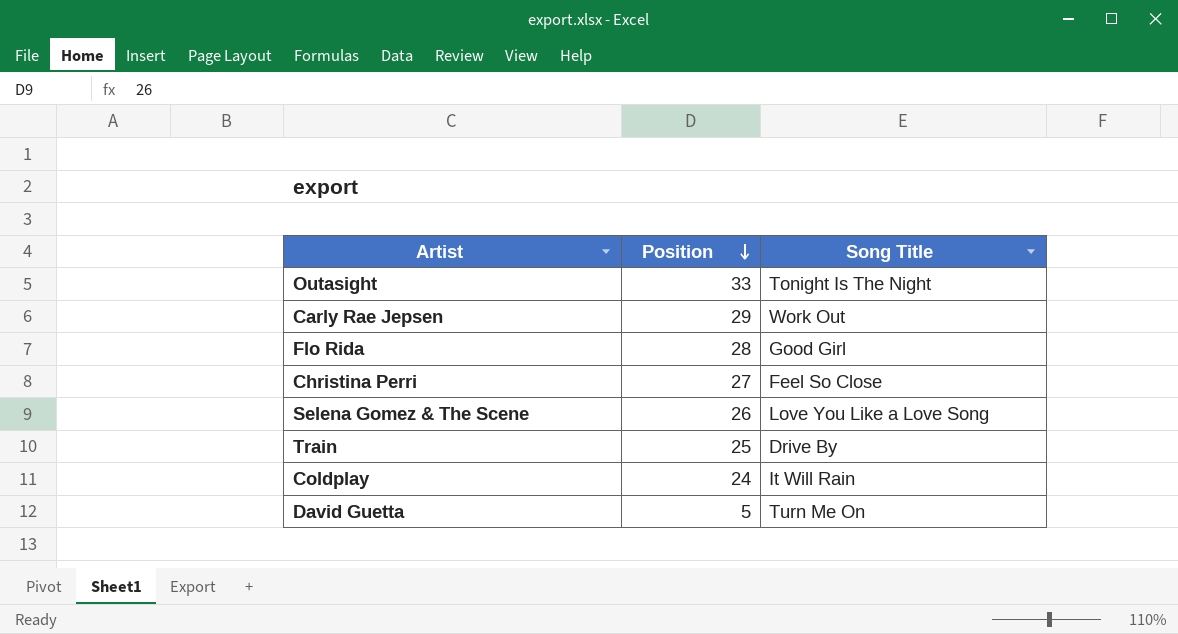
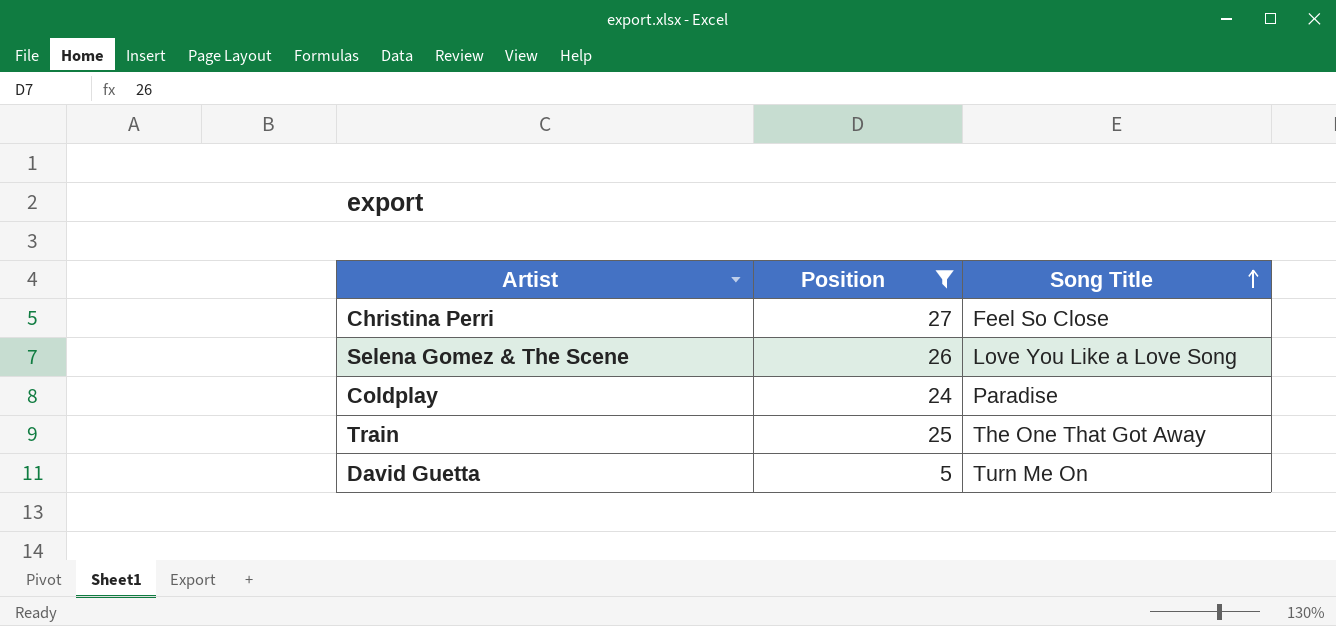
filter: none -> Position <= 27
row order: Position descending -> Song Title ascending
Coldplay | Song Title: It Will Rain -> Paradise
Train | Song Title: Drive By -> The One That Got Away

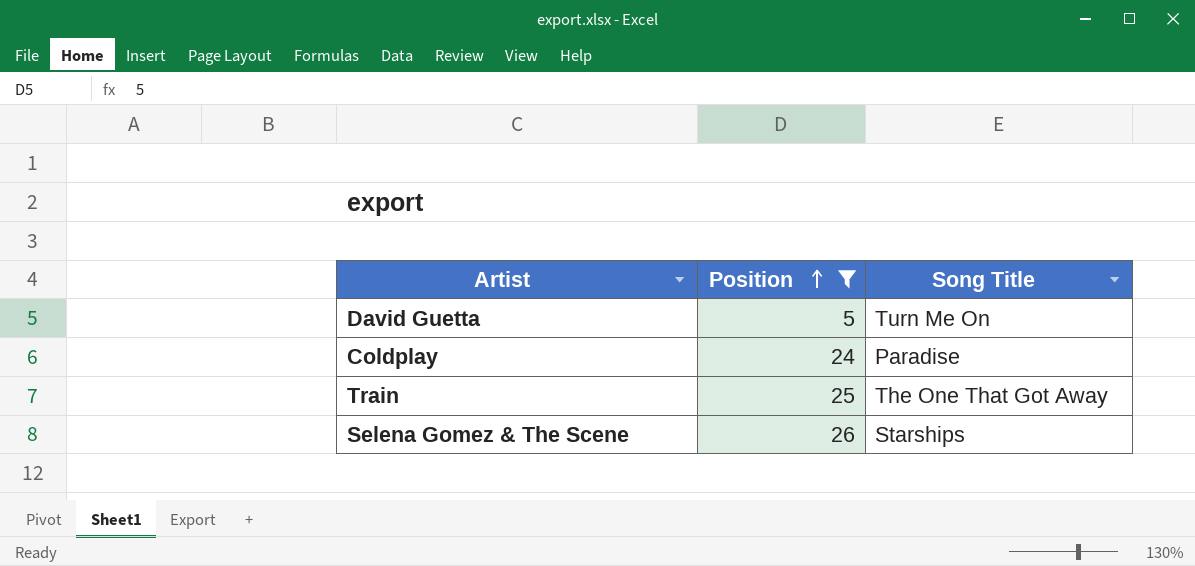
row order: Song Title ascending -> Position ascending
row Christina Perri: 27 | Feel So Close -> none
Selena Gomez & The Scene | Song Title: Love You Like a Love Song -> Starships

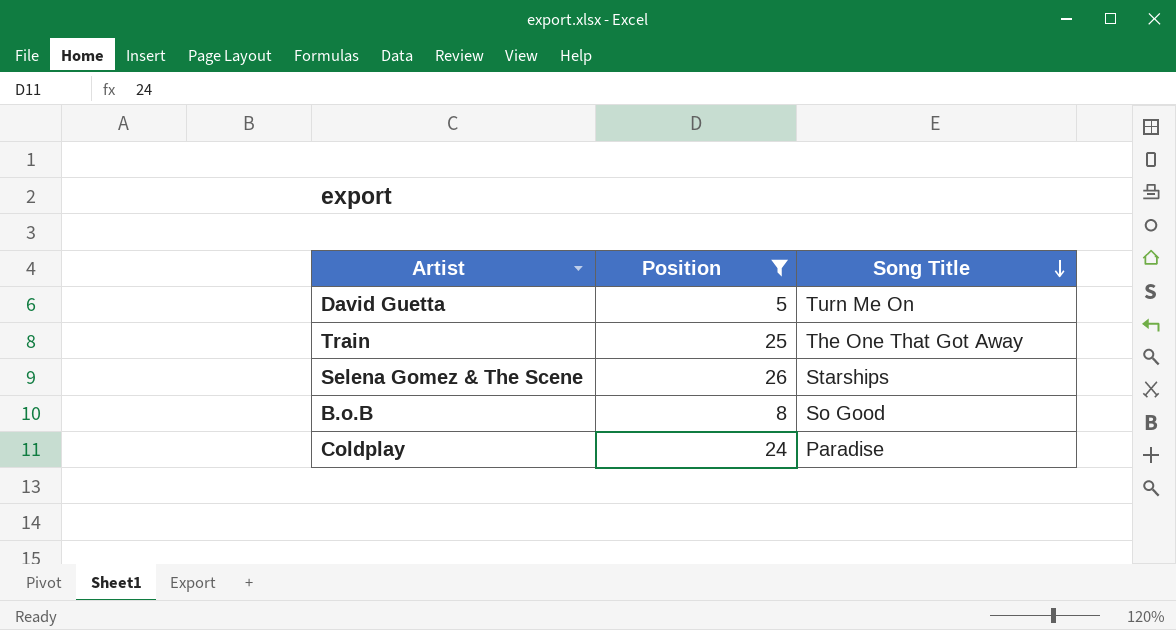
row order: Position ascending -> Song Title descending
row B.o.B: none -> 8 | So Good

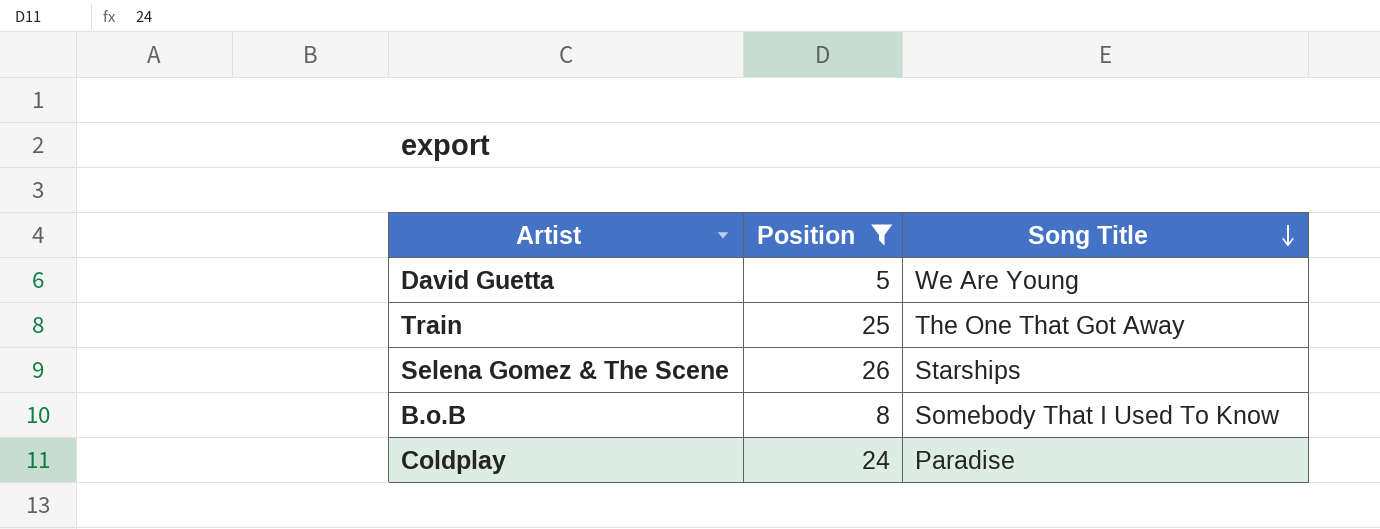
David Guetta | Song Title: Turn Me On -> We Are Young
B.o.B | Song Title: So Good -> Somebody That I Used To Know

